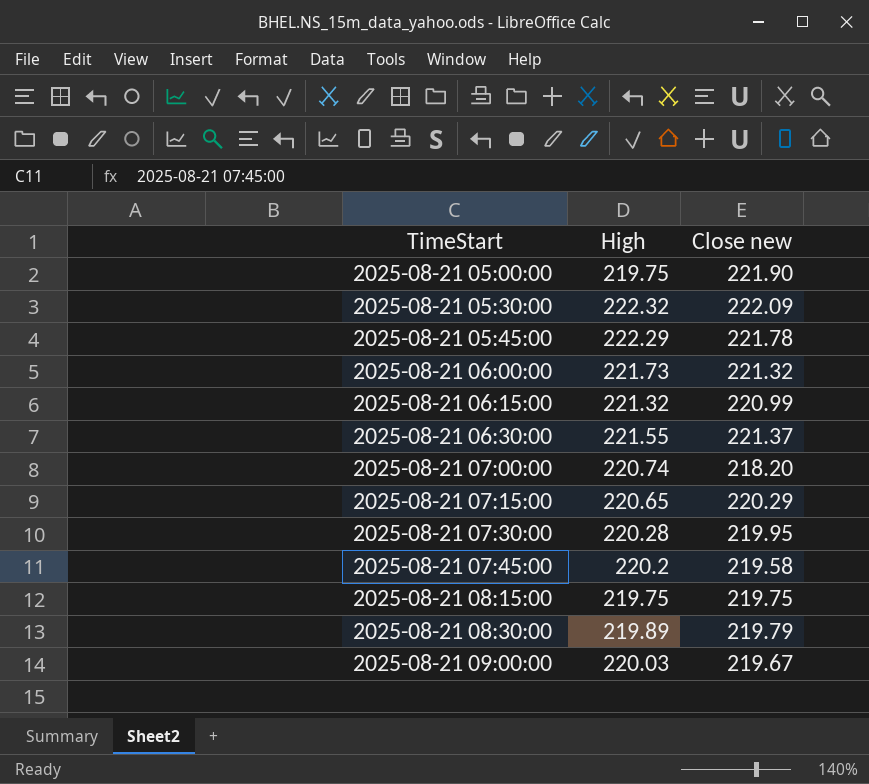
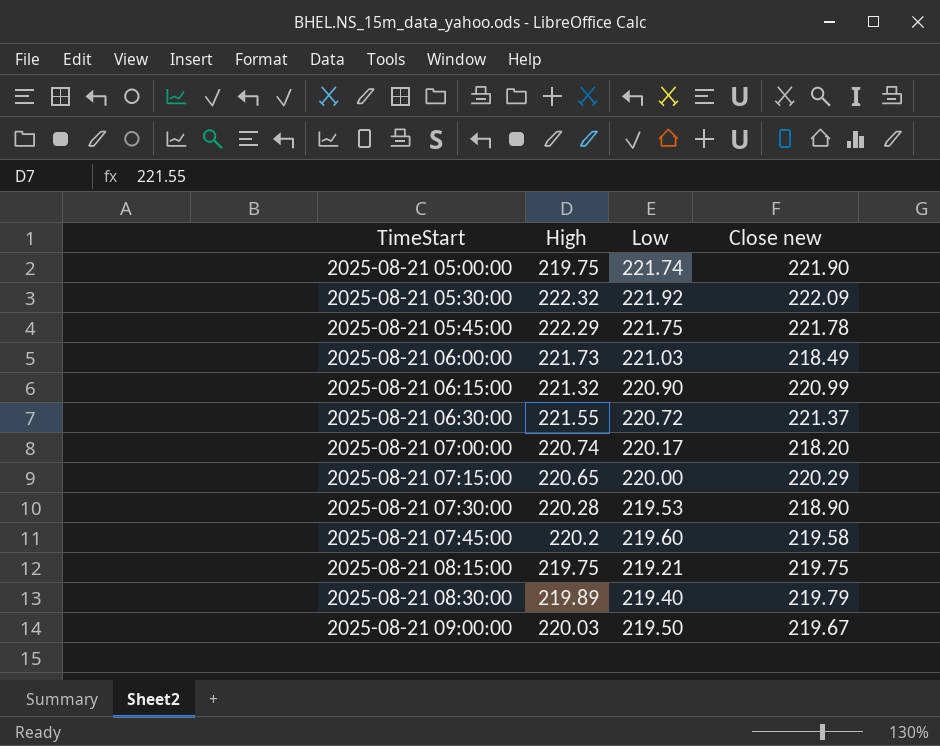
column Low | position: none -> 3
2025-08-21 06:00:00 | Close new: 221.32 -> 218.49
2025-08-21 07:30:00 | Close new: 219.95 -> 218.90

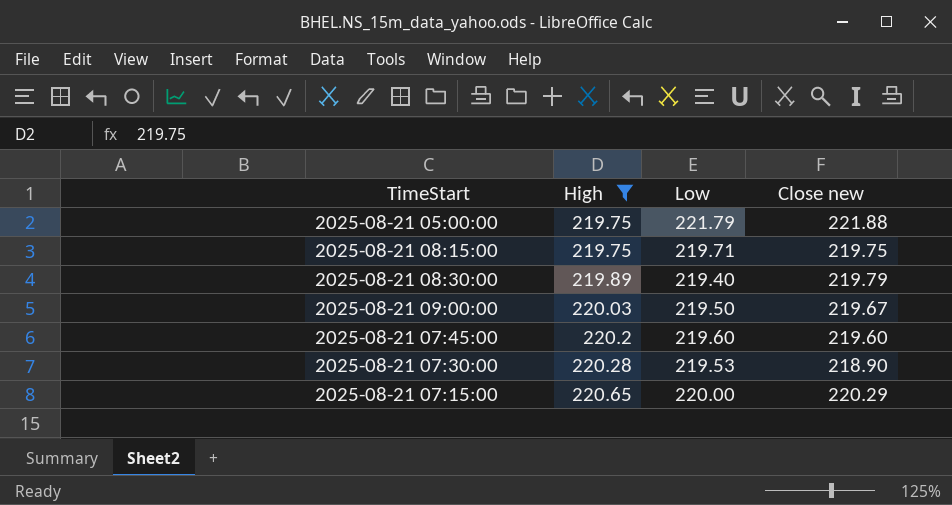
filter: none -> High <= 220.65
row order: TimeStart ascending -> High ascending
2025-08-21 05:00:00 | Low: 221.74 -> 221.79
2025-08-21 05:00:00 | Close new: 221.90 -> 221.88
2025-08-21 08:15:00 | Low: 219.21 -> 219.71
2025-08-21 07:45:00 | Close new: 219.58 -> 219.60

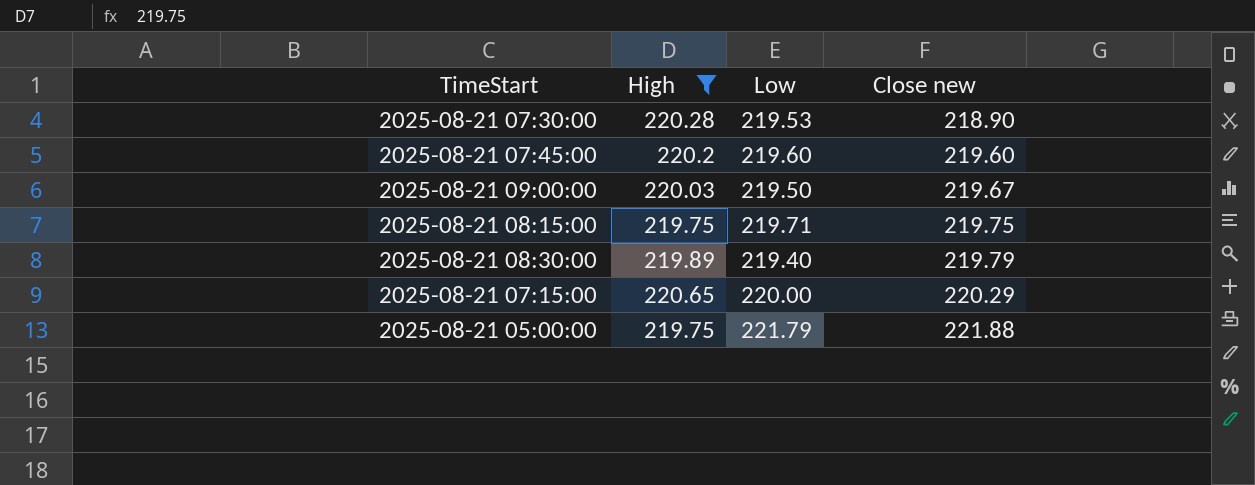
row order: High ascending -> Close new ascending

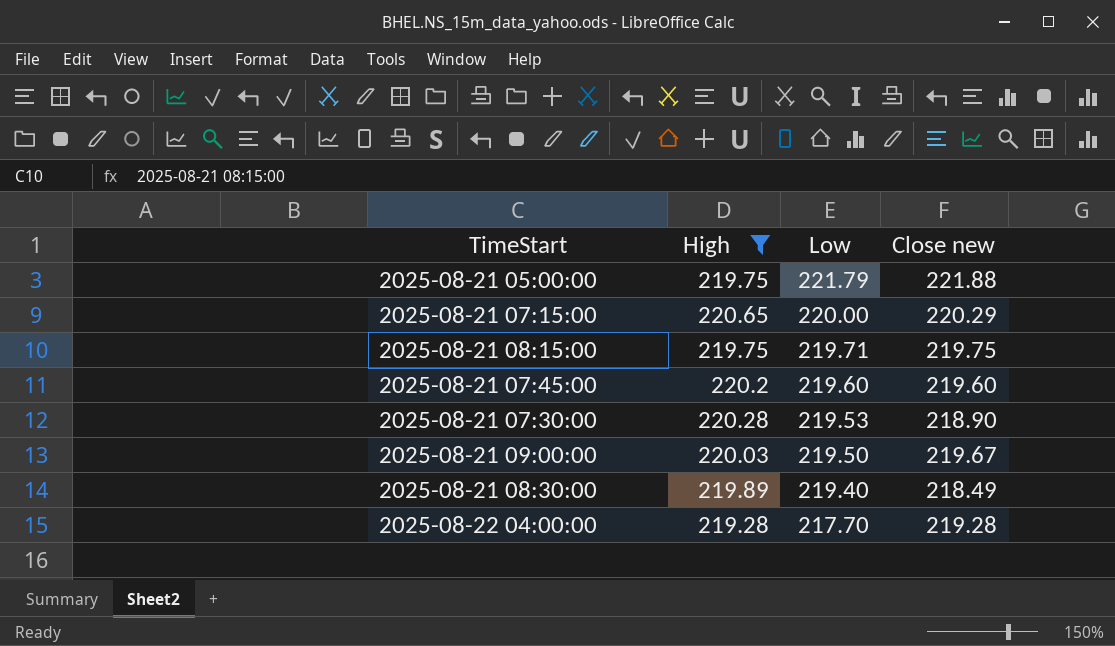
row order: Close new ascending -> Low descending
2025-08-21 08:30:00 | Close new: 219.79 -> 218.49
row 2025-08-22 04:00:00: none -> 219.28 | 217.70 | 219.28

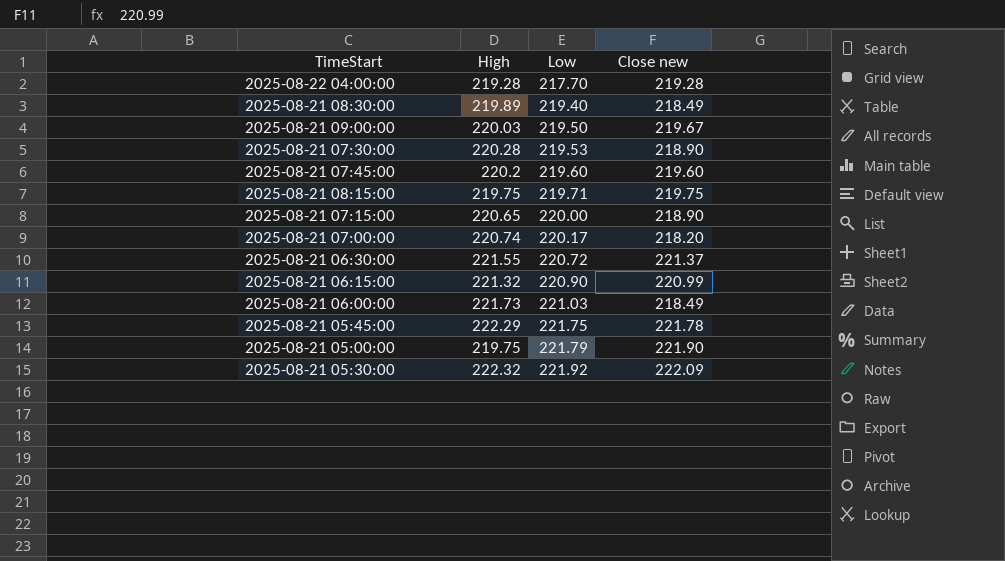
filter: High <= 220.65 -> none
row order: Low descending -> Low ascending
2025-08-21 07:15:00 | Close new: 220.29 -> 218.90
2025-08-21 05:00:00 | Close new: 221.88 -> 221.90

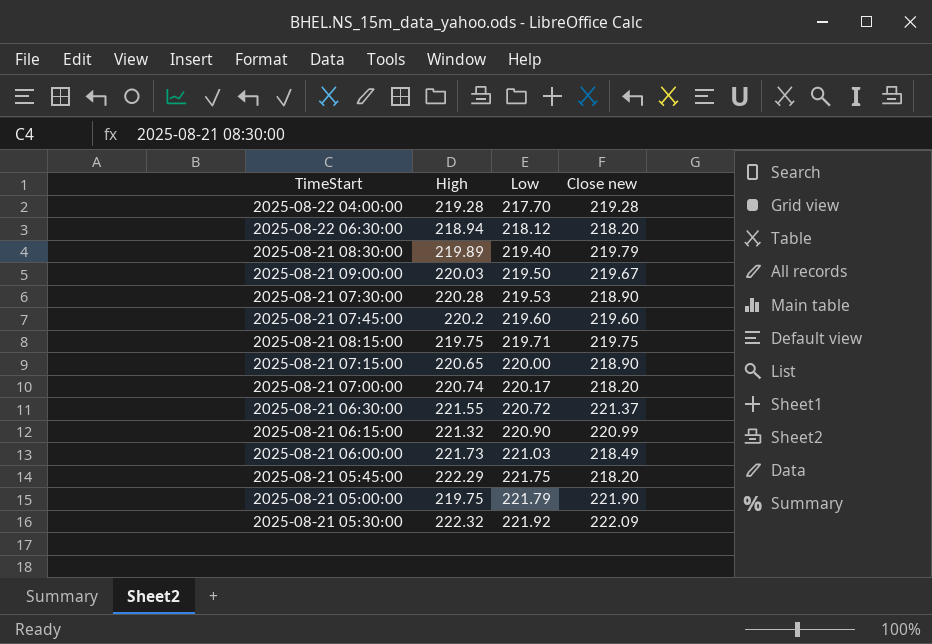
row 2025-08-22 06:30:00: none -> 218.94 | 218.12 | 218.20
2025-08-21 08:30:00 | Close new: 218.49 -> 219.79
2025-08-21 05:45:00 | Close new: 221.78 -> 218.20

